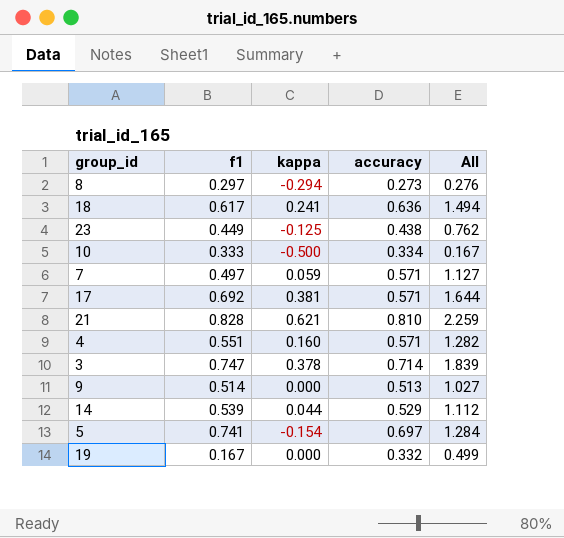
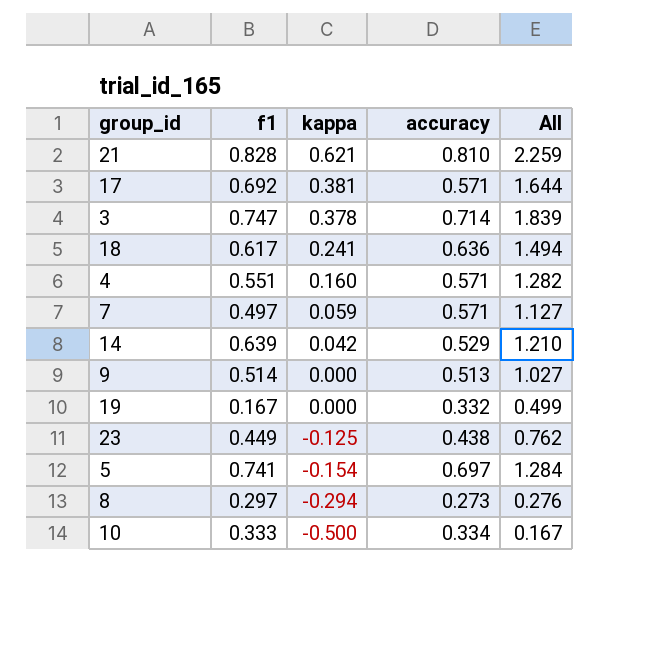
row order: none -> kappa descending
14 | f1: 0.539 -> 0.639
14 | kappa: 0.044 -> 0.042
14 | All: 1.112 -> 1.210

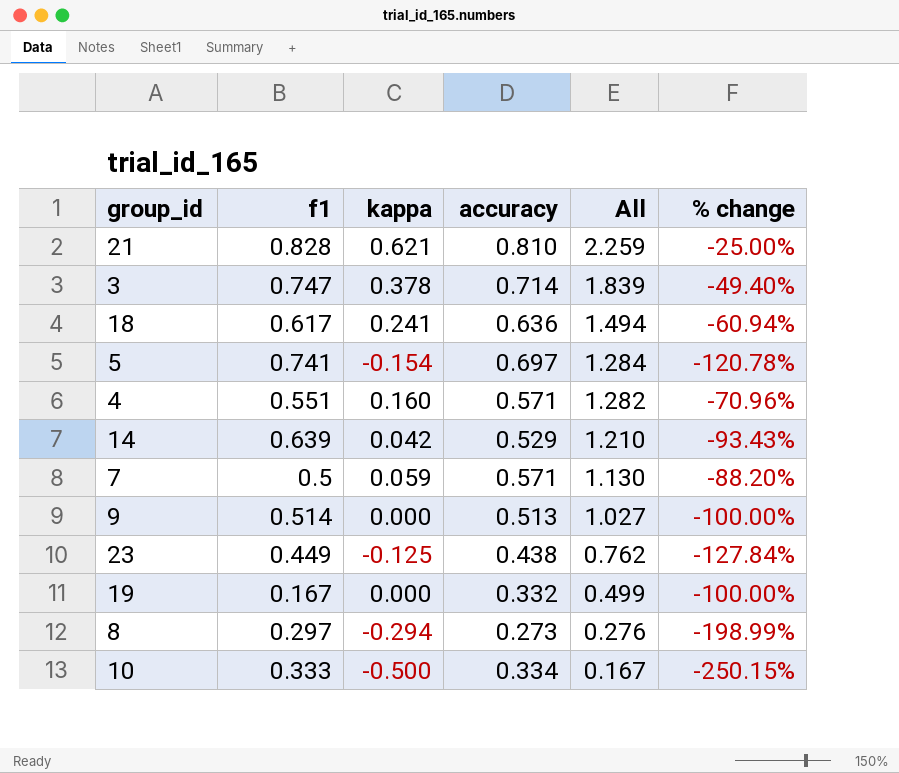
row order: kappa descending -> All descending
column % change | formula: none -> ([kappa] - [f1]) / [f1]
row 17: 0.692 | 0.381 | 0.571 | 1.644 -> none
7 | f1: 0.497 -> 0.5
7 | All: 1.127 -> 1.130

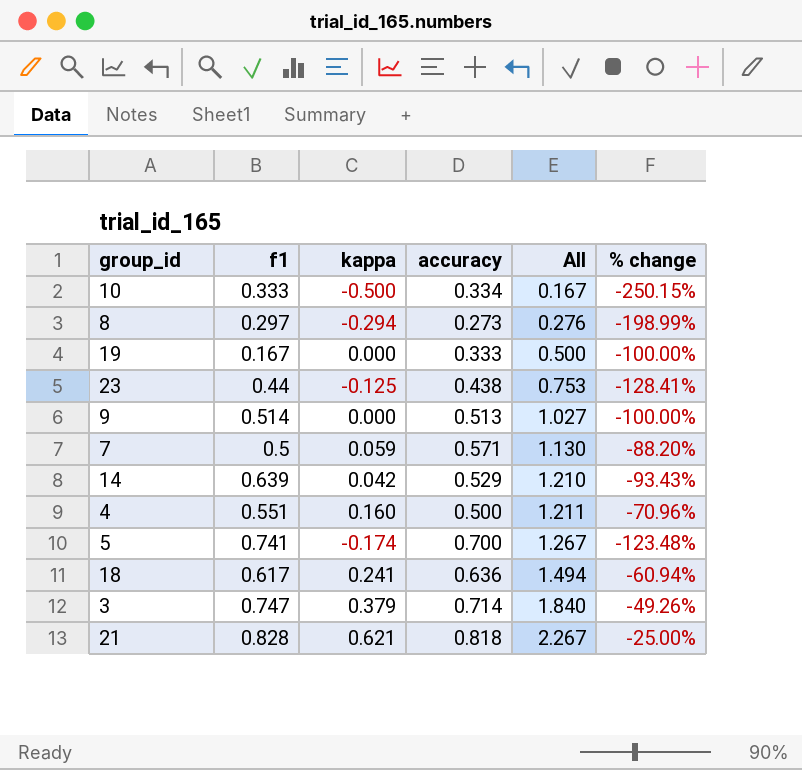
row order: All descending -> All ascending
19 | accuracy: 0.332 -> 0.333
19 | All: 0.499 -> 0.500
23 | f1: 0.449 -> 0.44
23 | All: 0.762 -> 0.753
23 | % change: -127.84% -> -128.41%
4 | accuracy: 0.571 -> 0.500
4 | All: 1.282 -> 1.211
5 | kappa: -0.154 -> -0.174
5 | accuracy: 0.697 -> 0.700
5 | All: 1.284 -> 1.267
5 | % change: -120.78% -> -123.48%
3 | kappa: 0.378 -> 0.379
3 | All: 1.839 -> 1.840
3 | % change: -49.40% -> -49.26%
21 | accuracy: 0.810 -> 0.818
21 | All: 2.259 -> 2.267

